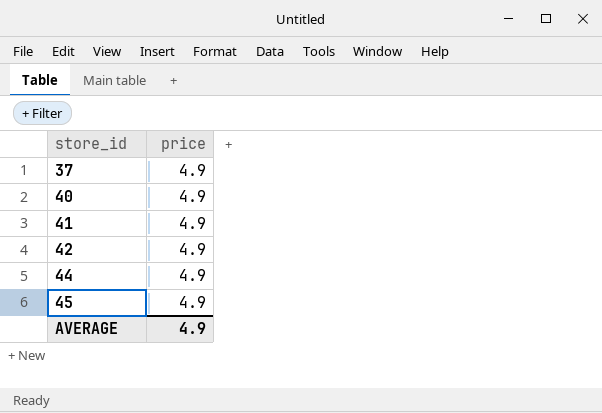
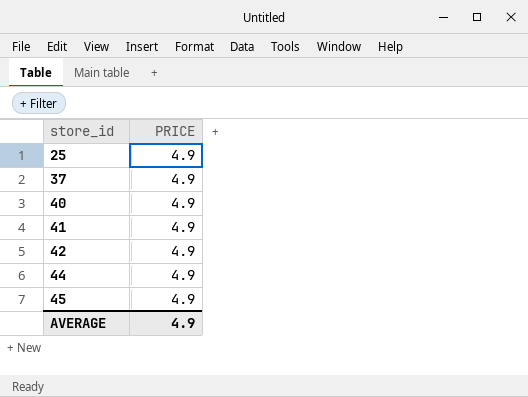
column name: price -> PRICE
row 25: none -> 4.9

